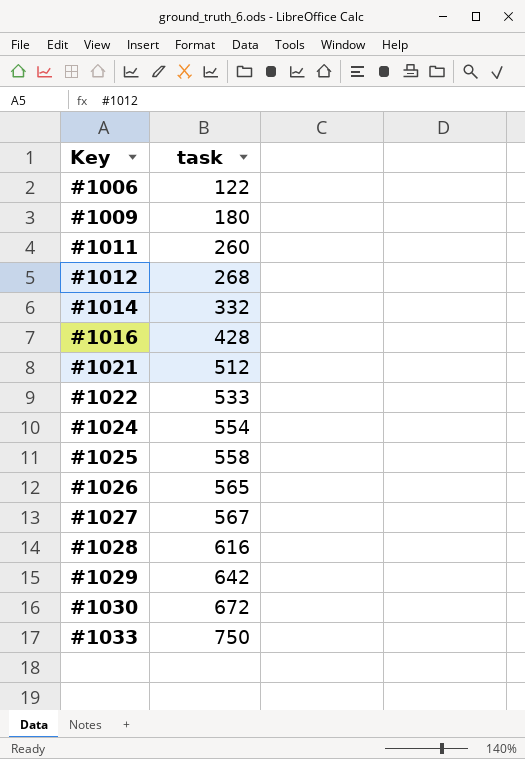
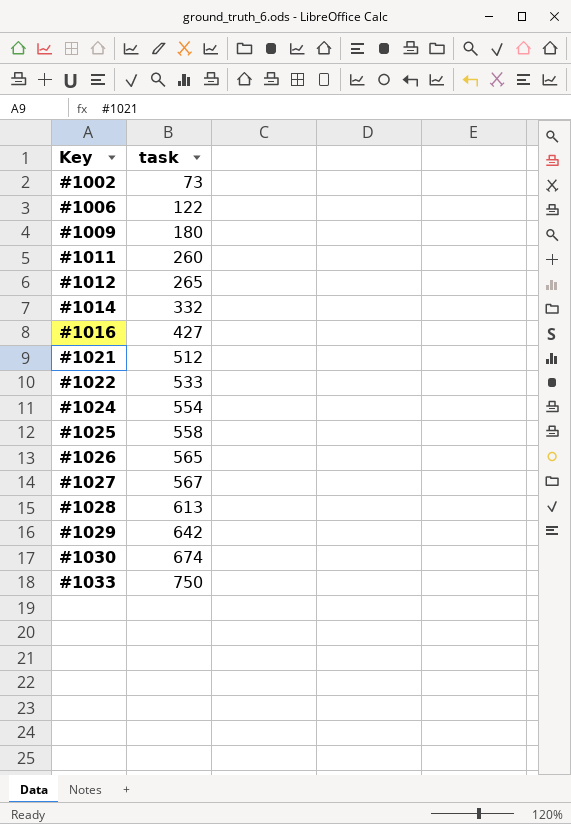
row #1002: none -> 73
#1012 | task: 268 -> 265
#1016 | task: 428 -> 427
#1028 | task: 616 -> 613
#1030 | task: 672 -> 674

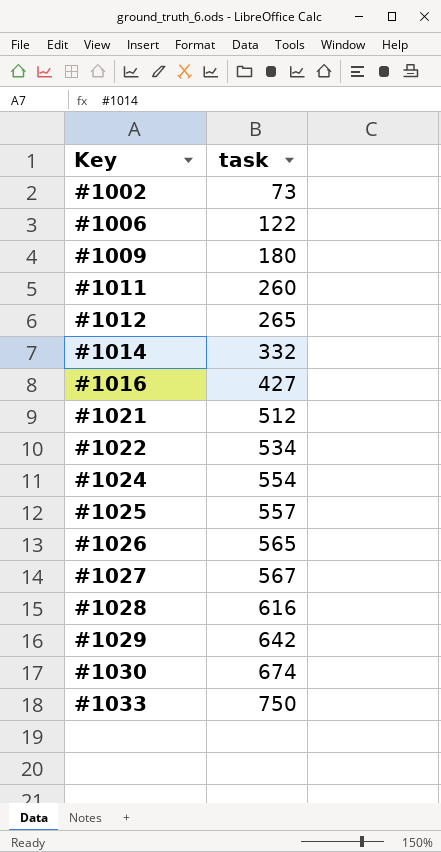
#1022 | task: 533 -> 534
#1025 | task: 558 -> 557
#1028 | task: 613 -> 616

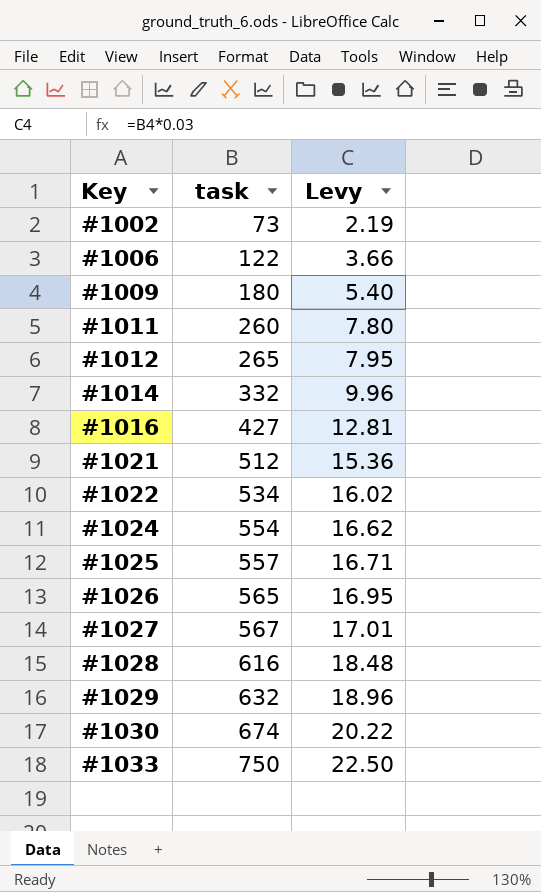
column Levy | formula: none -> [task] * 0.03
#1029 | task: 642 -> 632

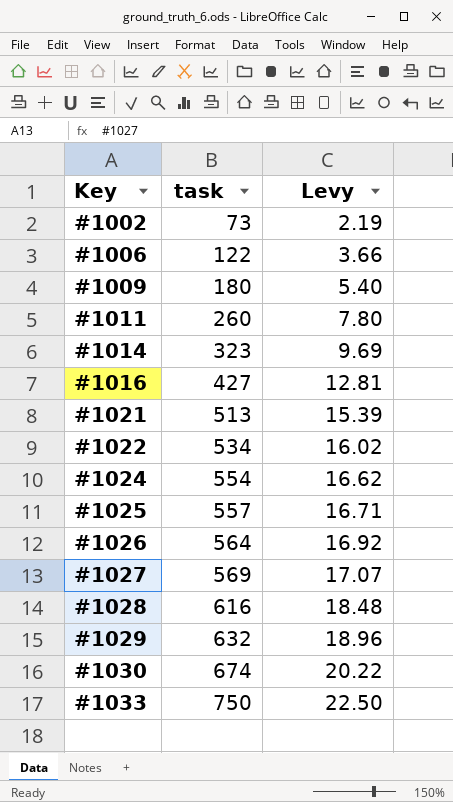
row #1012: 265 | 7.95 -> none
#1014 | task: 332 -> 323
#1014 | Levy: 9.96 -> 9.69
#1021 | task: 512 -> 513
#1021 | Levy: 15.36 -> 15.39
#1026 | task: 565 -> 564
#1026 | Levy: 16.95 -> 16.92
#1027 | task: 567 -> 569
#1027 | Levy: 17.01 -> 17.07

